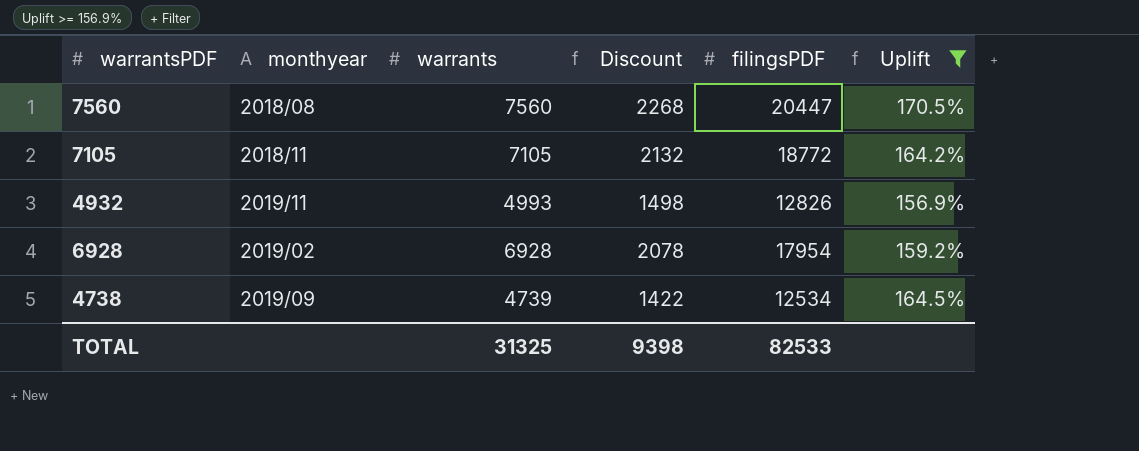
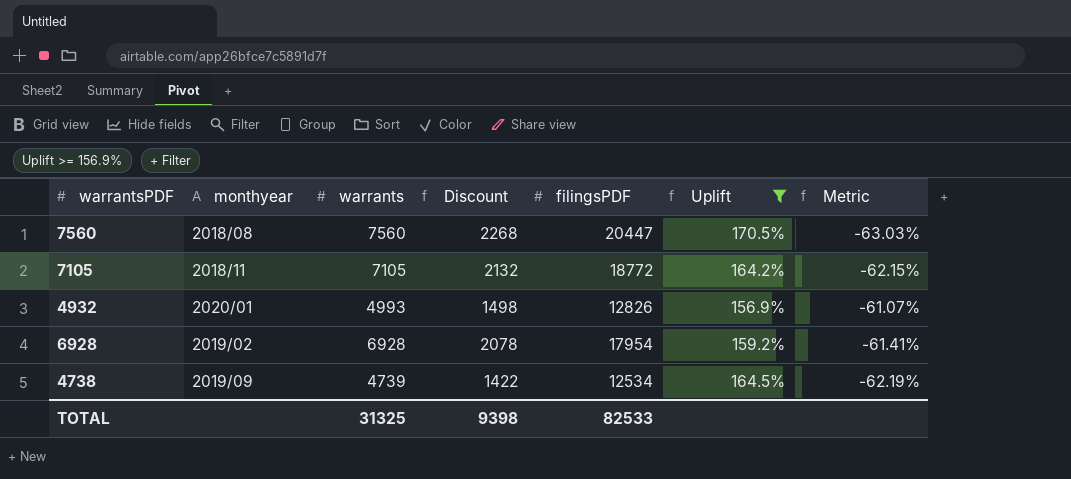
column Metric | formula: none -> ([warrants] - [filingsPDF]) / [filingsPDF]
4932 | monthyear: 2019/11 -> 2020/01

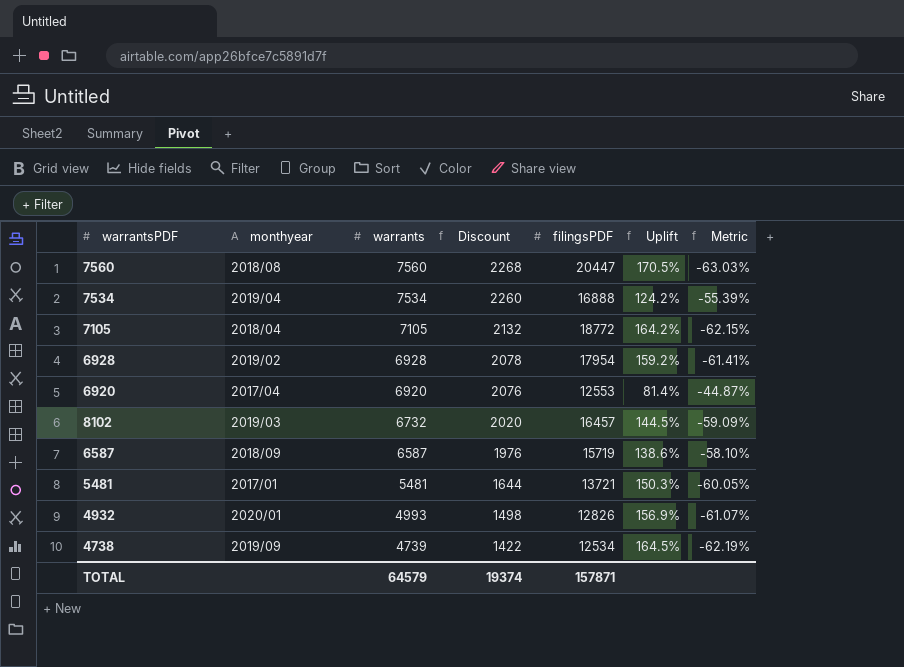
filter: Uplift >= 156.9% -> none
row order: none -> warrants descending
7105 | monthyear: 2018/11 -> 2018/04
TOTAL | warrants: 31325 -> 64579
TOTAL | Discount: 9398 -> 19374
TOTAL | filingsPDF: 82533 -> 157871

